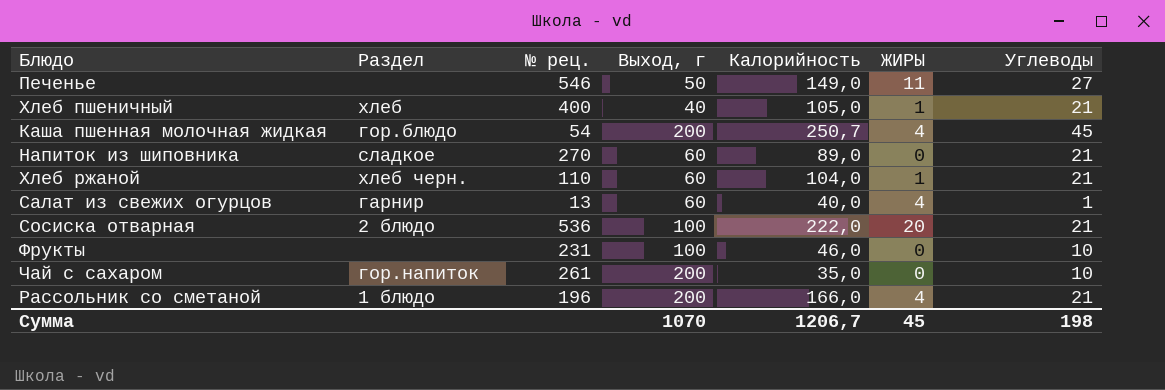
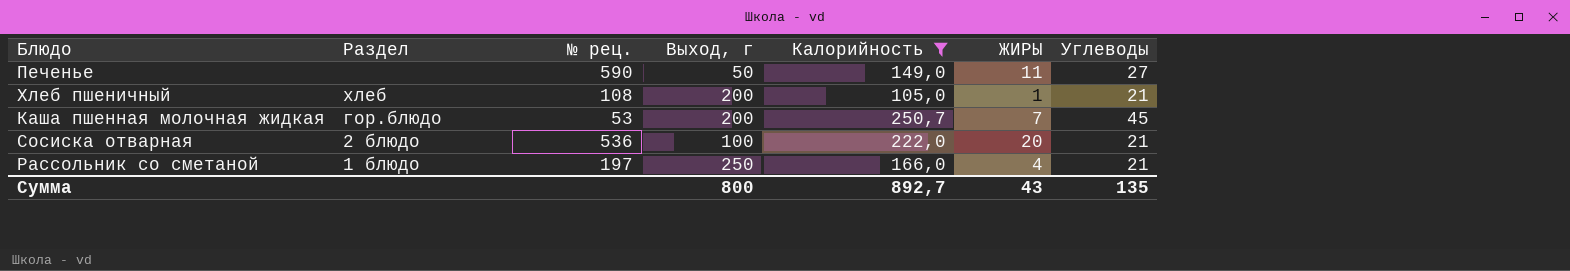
filter: none -> Калорийность >= 105,0
Печенье | № рец.: 546 -> 590
Хлеб пшеничный | № рец.: 400 -> 108
Хлеб пшеничный | Выход, г: 40 -> 200
Каша пшенная молочная жидкая | № рец.: 54 -> 53
Каша пшенная молочная жидкая | ЖИРЫ: 4 -> 7
Рассольник со сметаной | № рец.: 196 -> 197
Рассольник со сметаной | Выход, г: 200 -> 250
Сумма | Выход, г: 1070 -> 800
Сумма | Калорийность: 1206,7 -> 892,7
Сумма | ЖИРЫ: 45 -> 43
Сумма | Углеводы: 198 -> 135

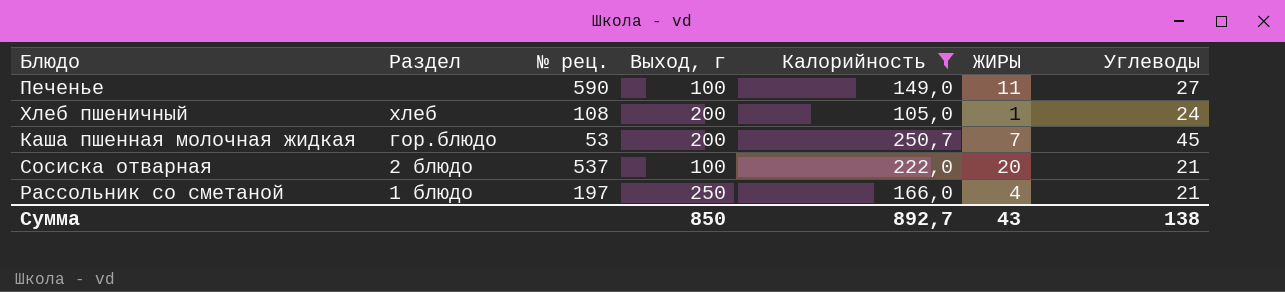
Печенье | Выход, г: 50 -> 100
Хлеб пшеничный | Углеводы: 21 -> 24
Сосиска отварная | № рец.: 536 -> 537
Сумма | Выход, г: 800 -> 850
Сумма | Углеводы: 135 -> 138

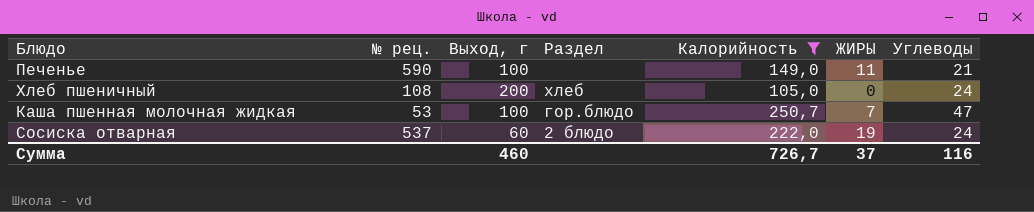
column Раздел | position: 2 -> 4
row Рассольник со сметаной: 1 блюдо | 197 | 250 | 166,0 | 4 | 21 -> none
Печенье | Углеводы: 27 -> 21
Хлеб пшеничный | ЖИРЫ: 1 -> 0
Каша пшенная молочная жидкая | Выход, г: 200 -> 100
Каша пшенная молочная жидкая | Углеводы: 45 -> 47
Сосиска отварная | Выход, г: 100 -> 60
Сосиска отварная | ЖИРЫ: 20 -> 19
Сосиска отварная | Углеводы: 21 -> 24
Сумма | Выход, г: 850 -> 460
Сумма | Калорийность: 892,7 -> 726,7
Сумма | ЖИРЫ: 43 -> 37
Сумма | Углеводы: 138 -> 116

